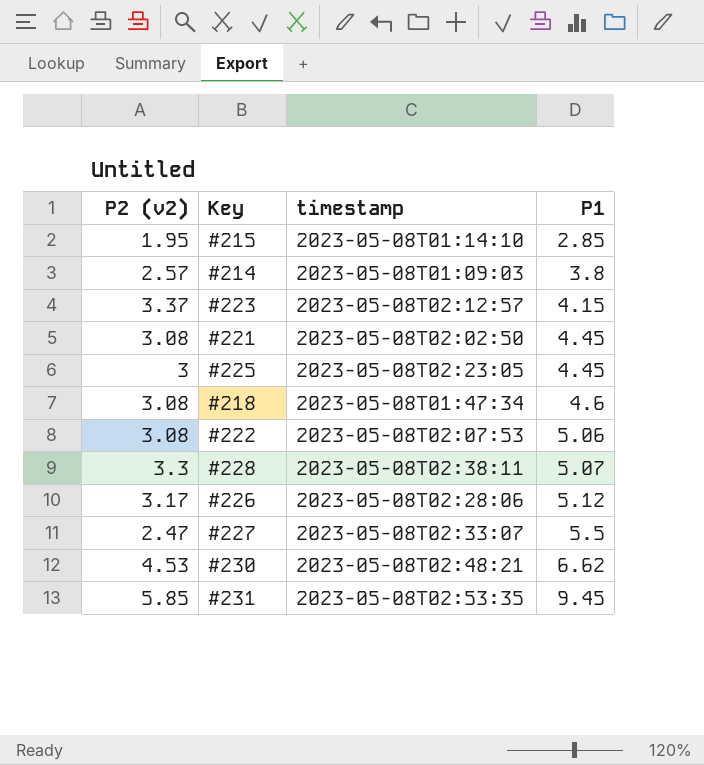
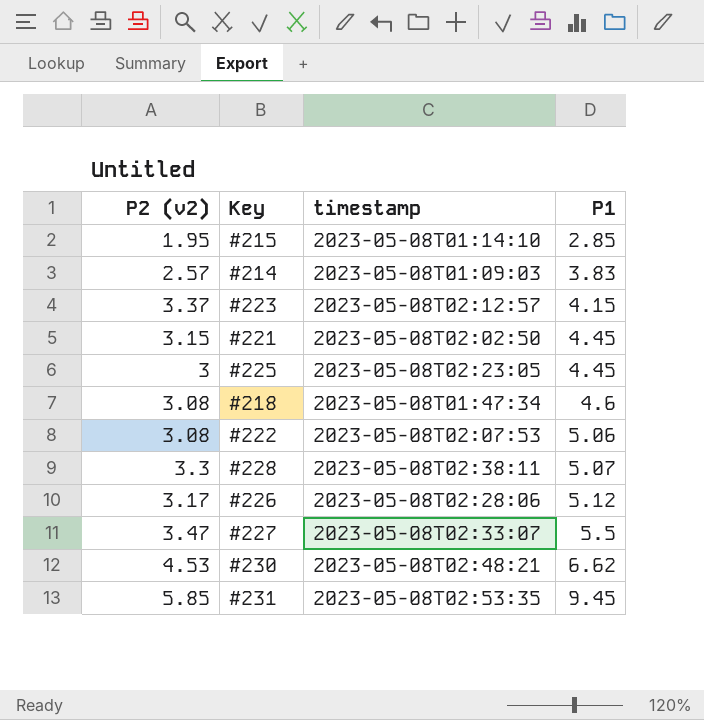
#214 | P1: 3.8 -> 3.83
#221 | P2 (v2): 3.08 -> 3.15
#227 | P2 (v2): 2.47 -> 3.47

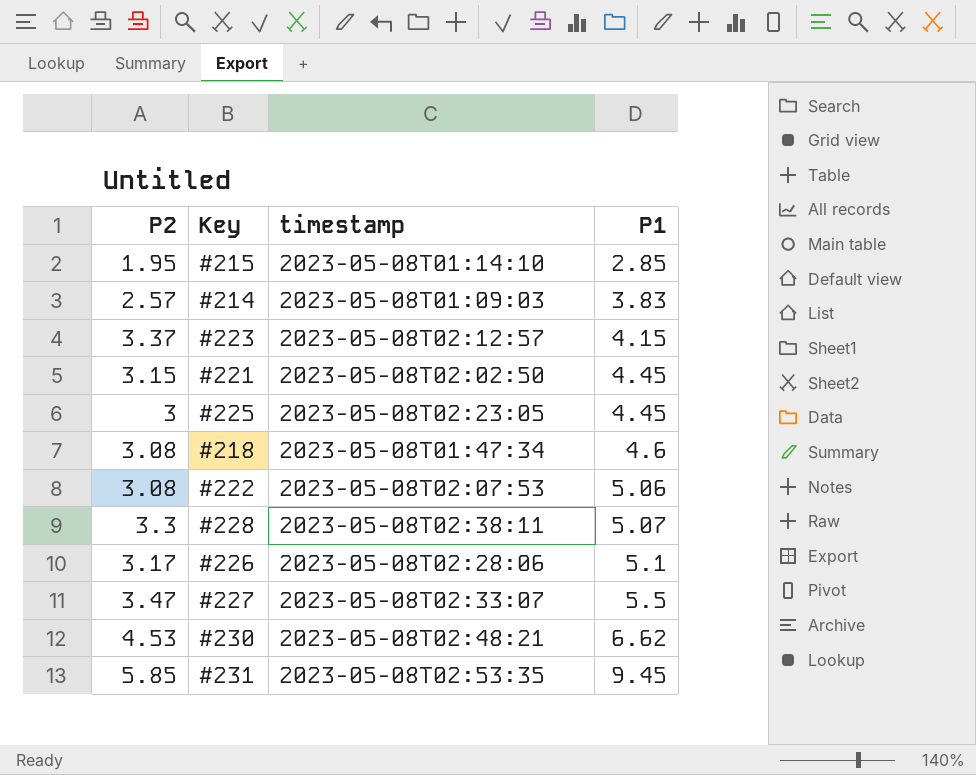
column name: P2 (v2) -> P2
#226 | P1: 5.12 -> 5.1

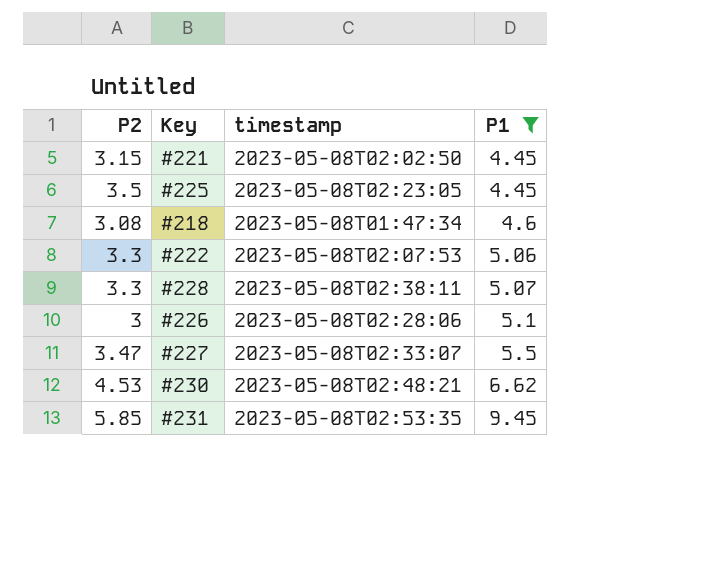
filter: none -> P1 >= 4.45
#225 | P2: 3 -> 3.5
#222 | P2: 3.08 -> 3.3
#226 | P2: 3.17 -> 3

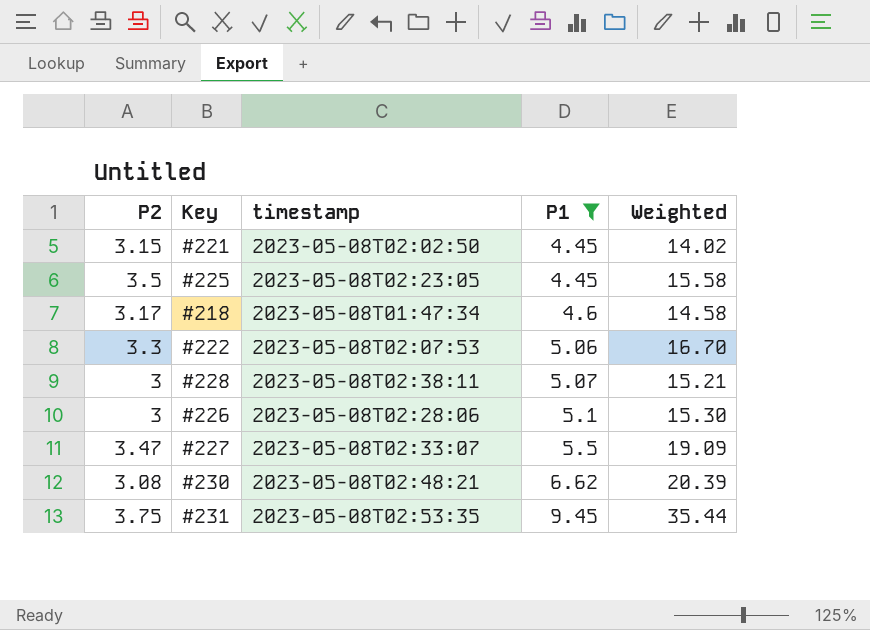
column Weighted | formula: none -> [P2] * [P1]
#218 | P2: 3.08 -> 3.17
#228 | P2: 3.3 -> 3
#230 | P2: 4.53 -> 3.08
#231 | P2: 5.85 -> 3.75

